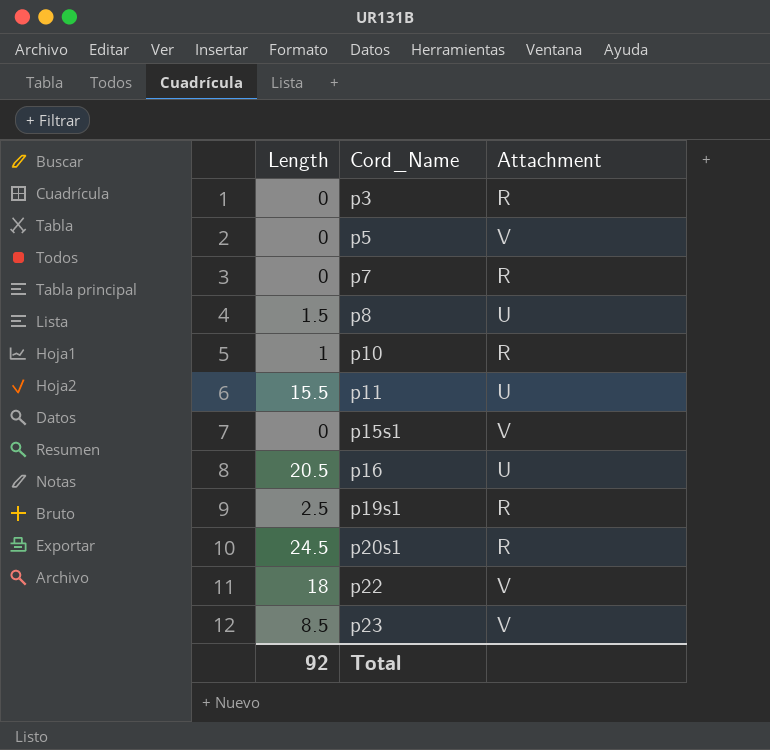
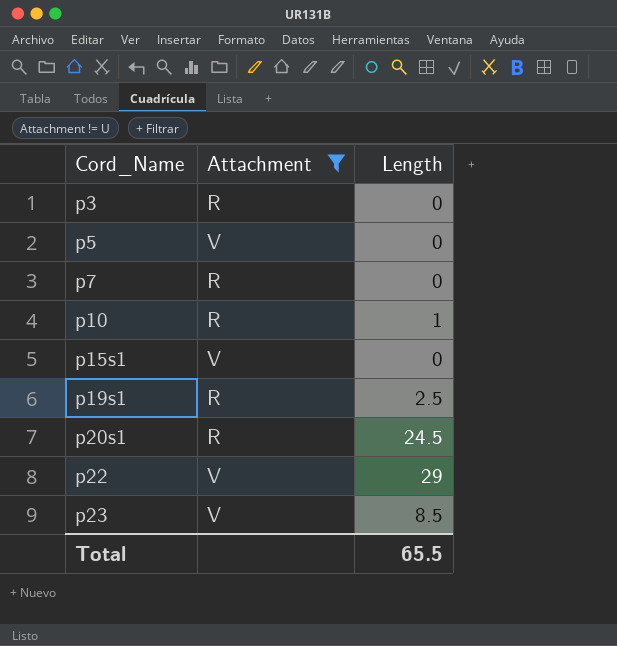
filter: none -> Attachment != U
column Length | position: 1 -> 3
p22 | Length: 18 -> 29
Total | Length: 92 -> 65.5

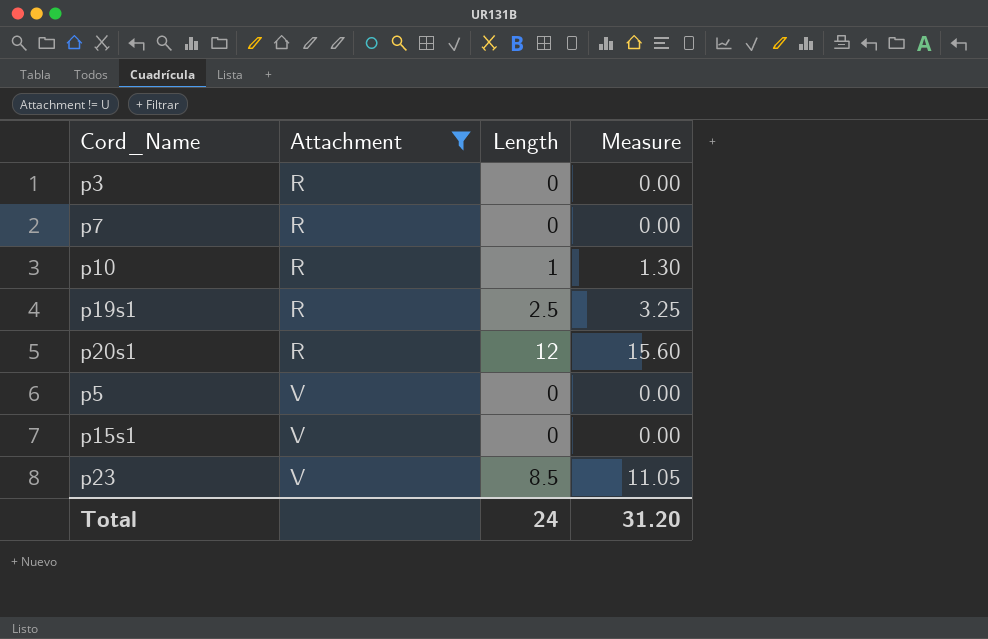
row order: Cord_Name ascending -> Attachment ascending
column Measure | formula: none -> [Length] * 1.3
row p22: V | 29 -> none
p20s1 | Length: 24.5 -> 12
Total | Length: 65.5 -> 24

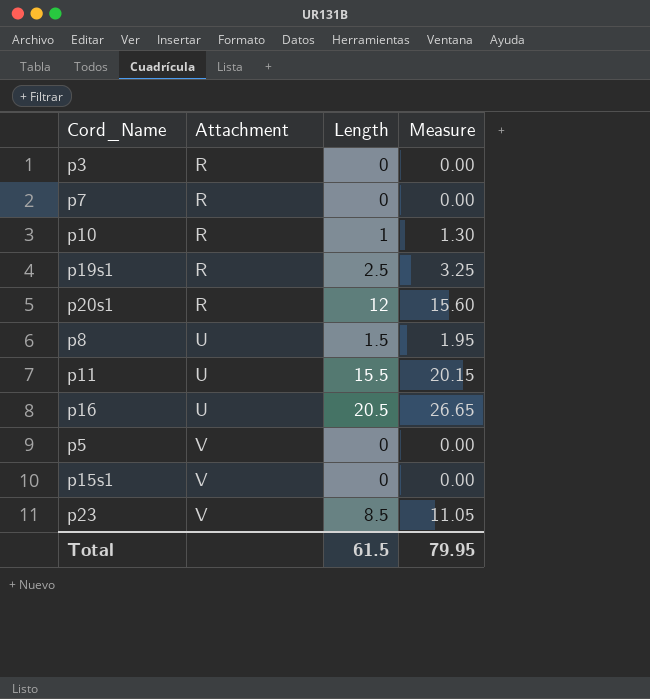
filter: Attachment != U -> none
Total | Length: 24 -> 61.5
Total | Measure: 31.20 -> 79.95

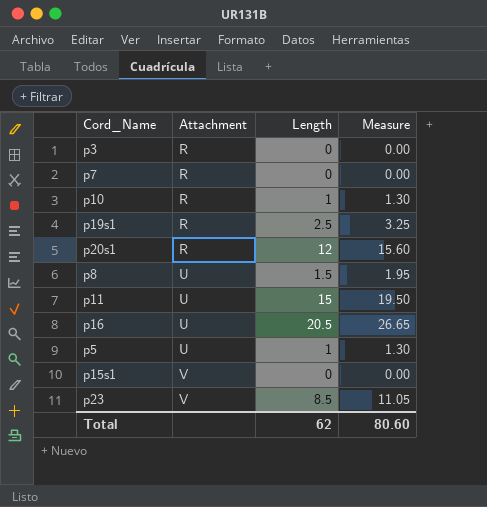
p11 | Length: 15.5 -> 15
p11 | Measure: 20.15 -> 19.50
p5 | Attachment: V -> U
p5 | Length: 0 -> 1
p5 | Measure: 0.00 -> 1.30
Total | Length: 61.5 -> 62
Total | Measure: 79.95 -> 80.60

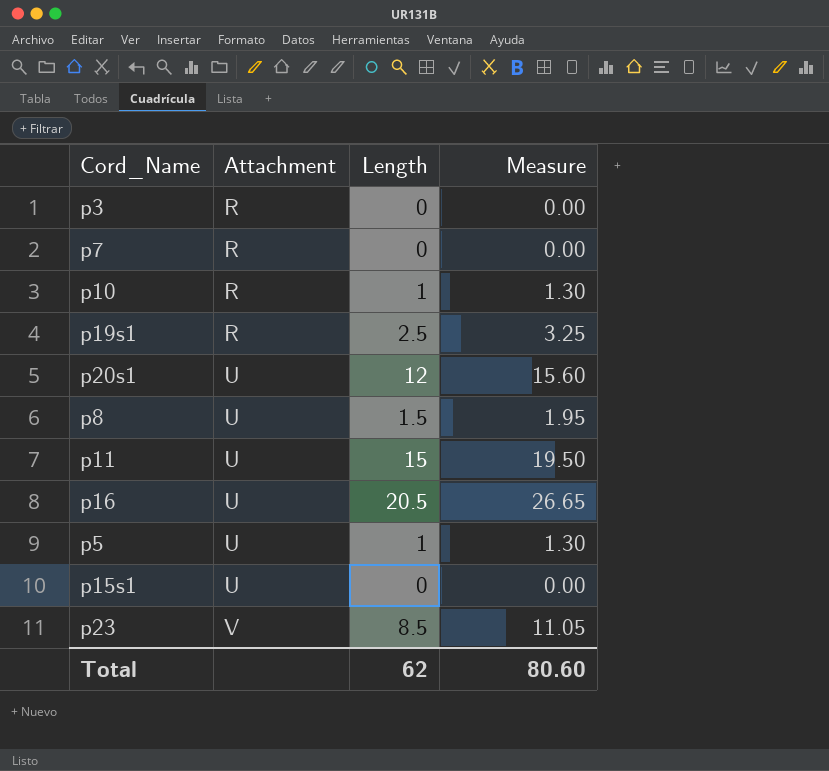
p20s1 | Attachment: R -> U
p15s1 | Attachment: V -> U

